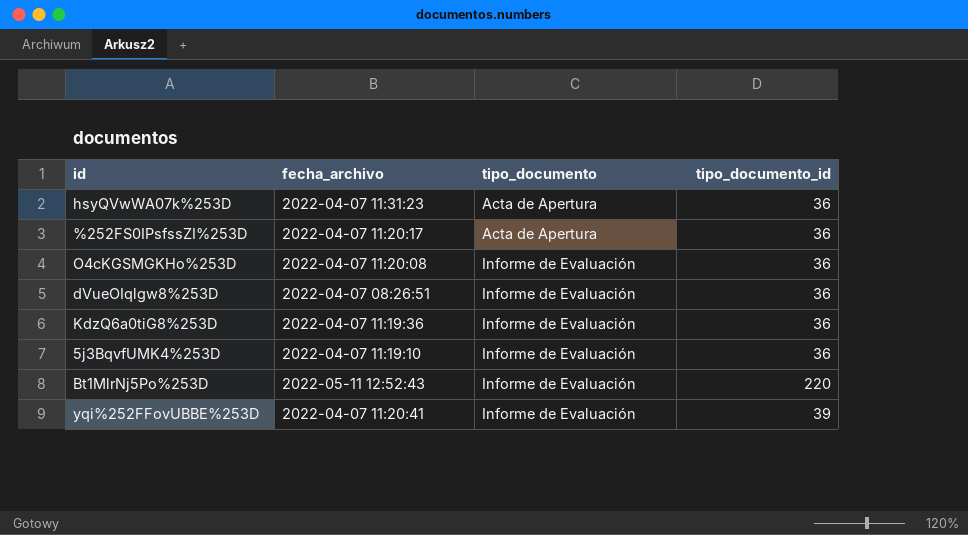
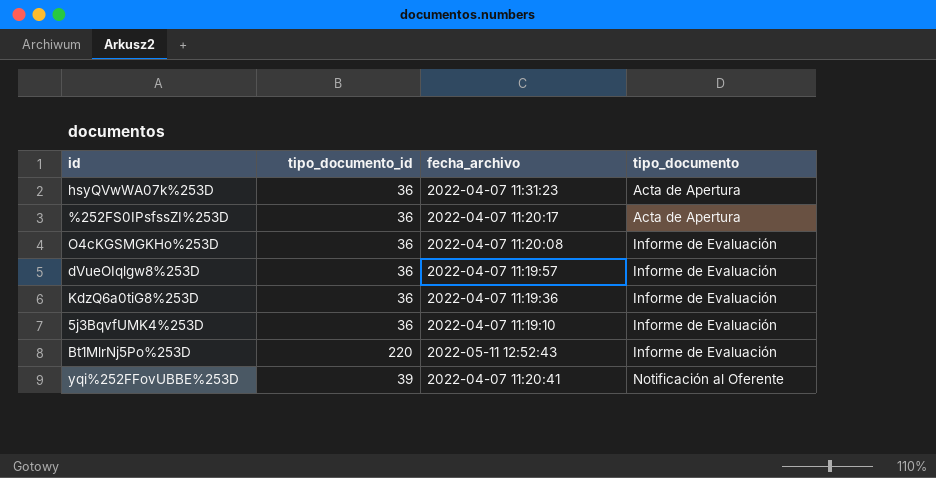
column tipo_documento_id | position: 4 -> 2
dVueOIqlgw8%253D | fecha_archivo: 2022-04-07 08:26:51 -> 2022-04-07 11:19:57
yqi%252FFovUBBE%253D | tipo_documento: Informe de Evaluación -> Notificación al Oferente

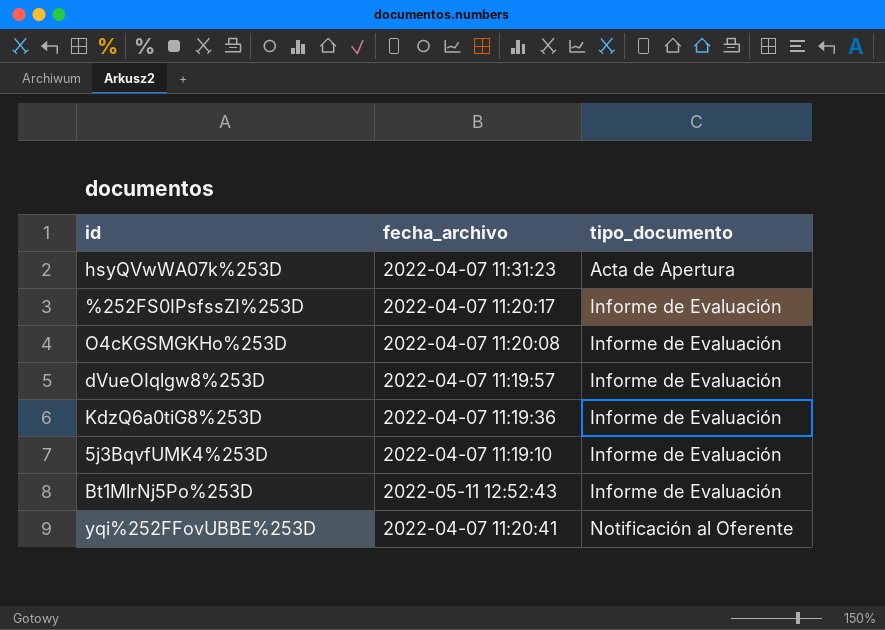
column tipo_documento_id | position: 2 -> none
%252FS0IPsfssZI%253D | tipo_documento: Acta de Apertura -> Informe de Evaluación

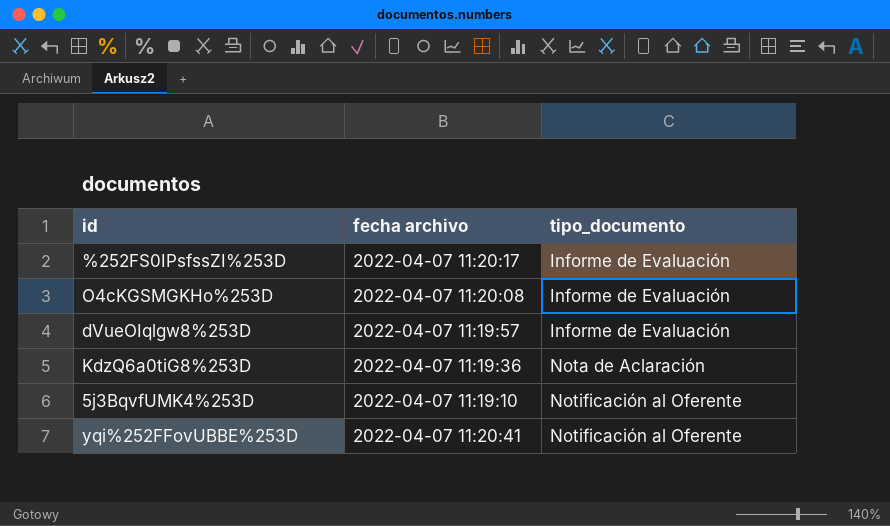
column name: fecha_archivo -> fecha archivo
row hsyQVwWA07k%253D: 2022-04-07 11:31:23 | Acta de Apertura -> none
row Bt1MlrNj5Po%253D: 2022-05-11 12:52:43 | Informe de Evaluación -> none
KdzQ6a0tiG8%253D | tipo_documento: Informe de Evaluación -> Nota de Aclaración
5j3BqvfUMK4%253D | tipo_documento: Informe de Evaluación -> Notificación al Oferente

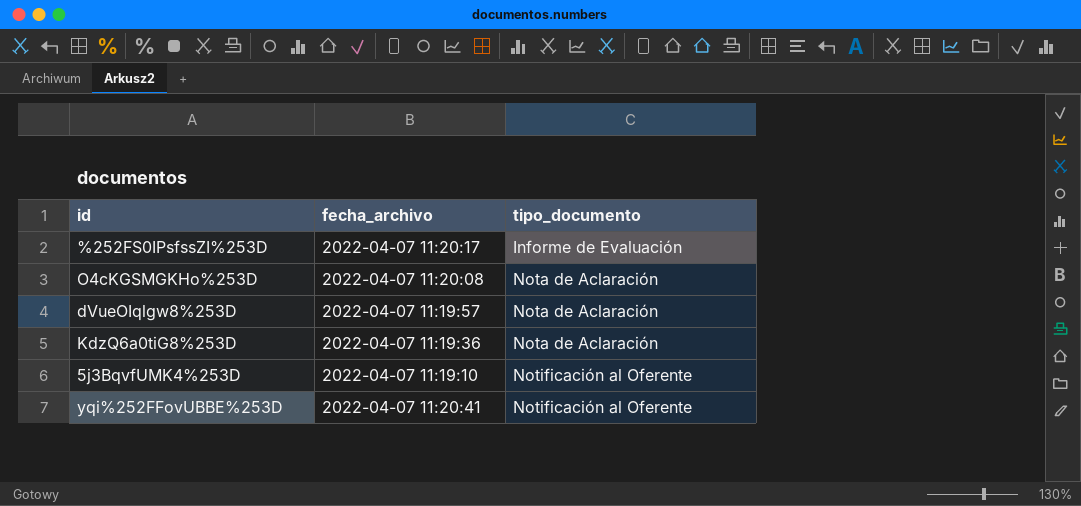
column name: fecha archivo -> fecha_archivo
O4cKGSMGKHo%253D | tipo_documento: Informe de Evaluación -> Nota de Aclaración
dVueOIqlgw8%253D | tipo_documento: Informe de Evaluación -> Nota de Aclaración

